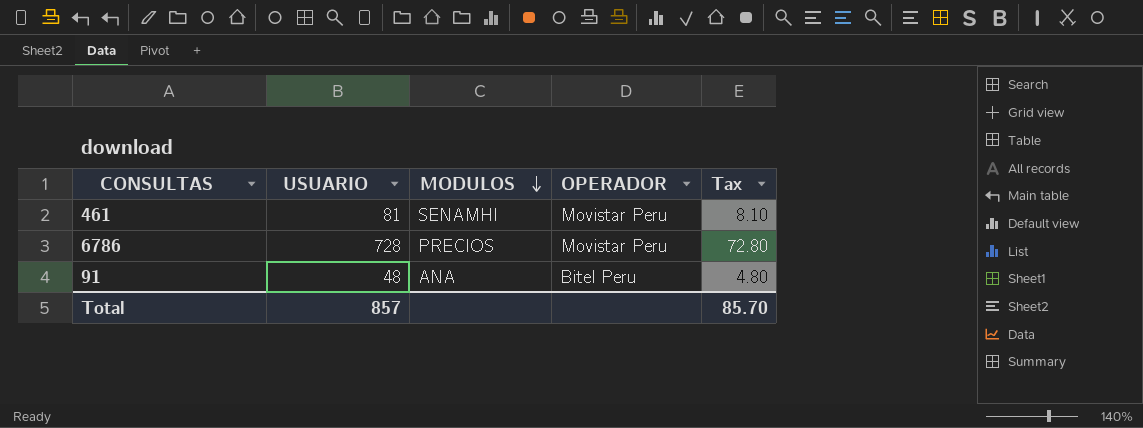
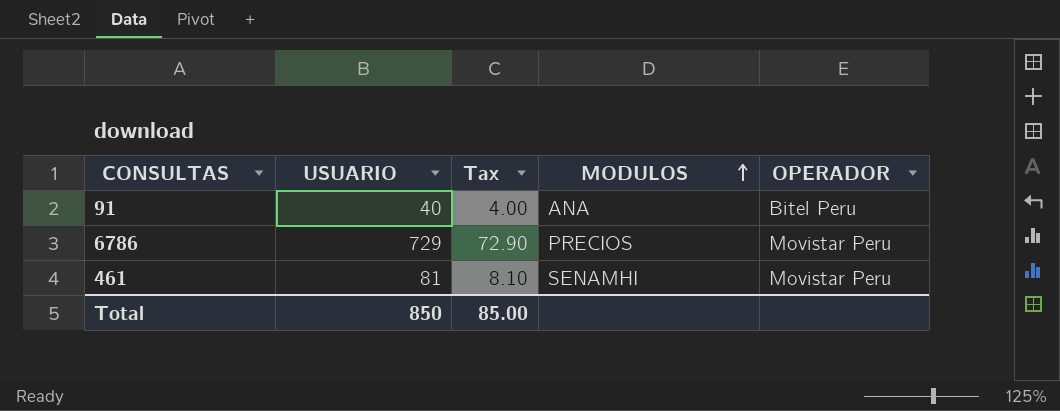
row order: MODULOS descending -> MODULOS ascending
column Tax | position: 5 -> 3
91 | USUARIO: 48 -> 40
91 | Tax: 4.80 -> 4.00
6786 | USUARIO: 728 -> 729
6786 | Tax: 72.80 -> 72.90
Total | USUARIO: 857 -> 850
Total | Tax: 85.70 -> 85.00

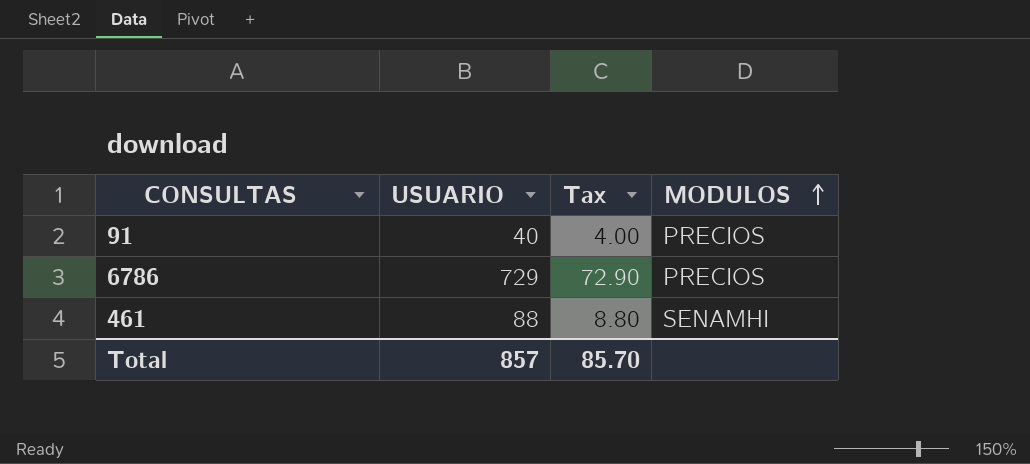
column OPERADOR | position: 5 -> none
91 | MODULOS: ANA -> PRECIOS
461 | USUARIO: 81 -> 88
461 | Tax: 8.10 -> 8.80
Total | USUARIO: 850 -> 857
Total | Tax: 85.00 -> 85.70

